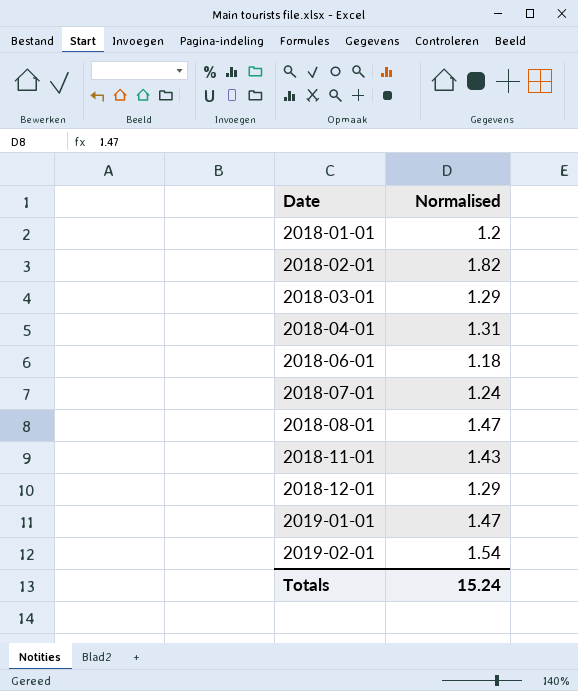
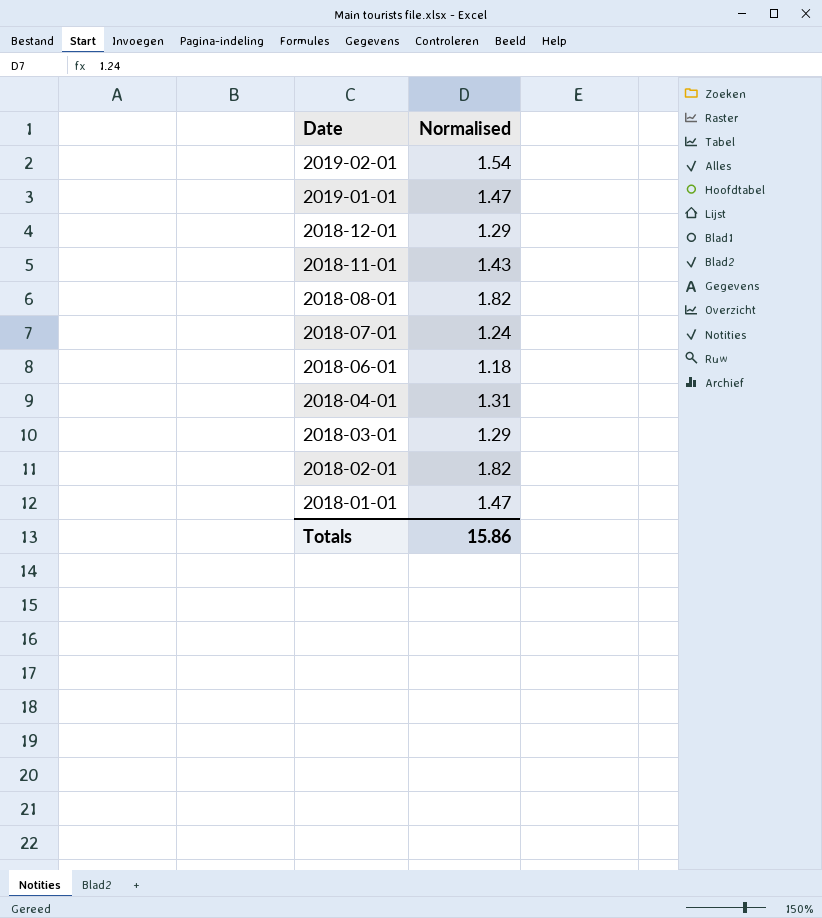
row order: Date ascending -> Date descending
2018-08-01 | Normalised: 1.47 -> 1.82
2018-01-01 | Normalised: 1.2 -> 1.47
Totals | Normalised: 15.24 -> 15.86

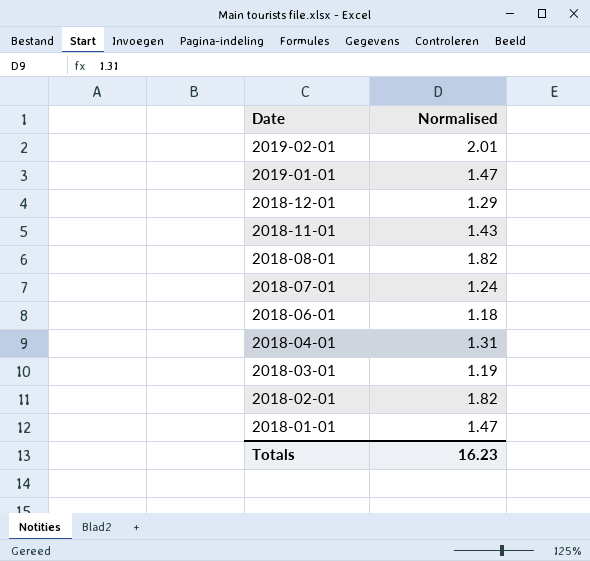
2019-02-01 | Normalised: 1.54 -> 2.01
2018-03-01 | Normalised: 1.29 -> 1.19
Totals | Normalised: 15.86 -> 16.23

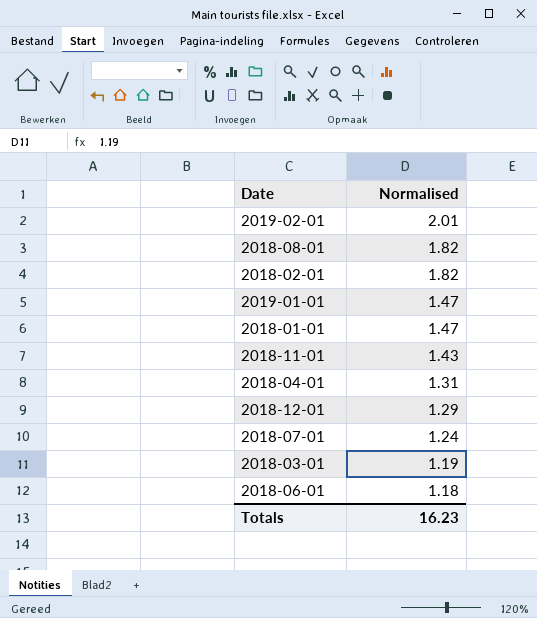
row order: Date descending -> Normalised descending

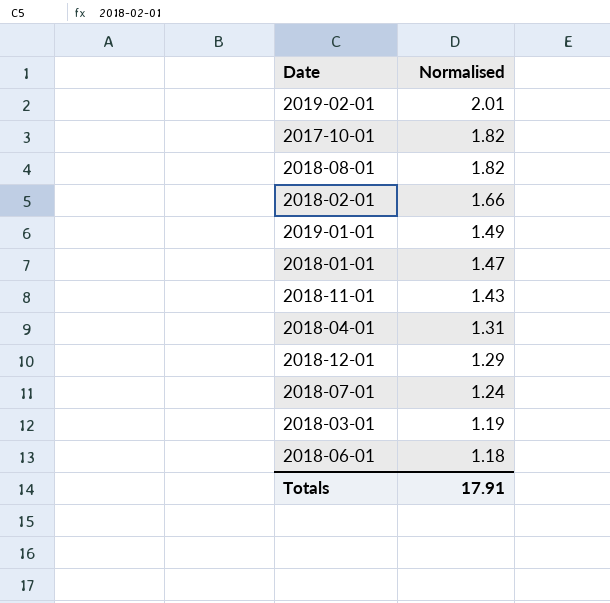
row 2017-10-01: none -> 1.82
2018-02-01 | Normalised: 1.82 -> 1.66
2019-01-01 | Normalised: 1.47 -> 1.49
Totals | Normalised: 16.23 -> 17.91

